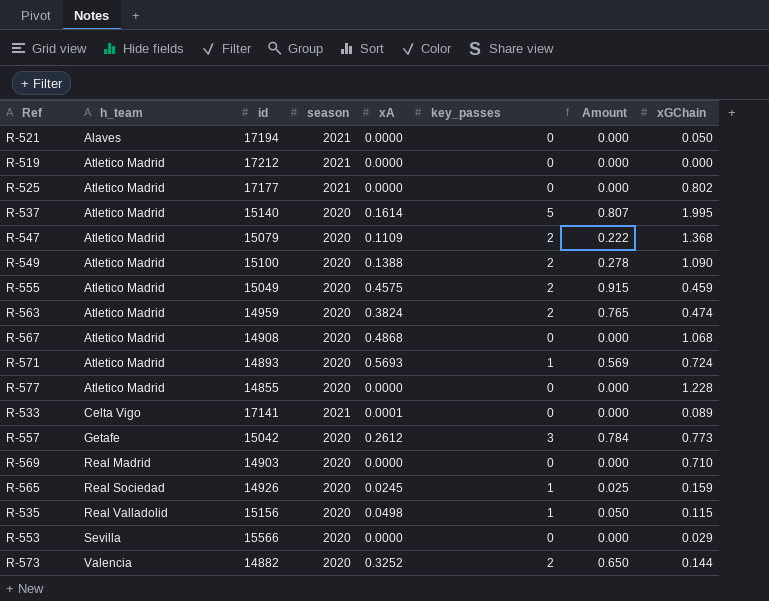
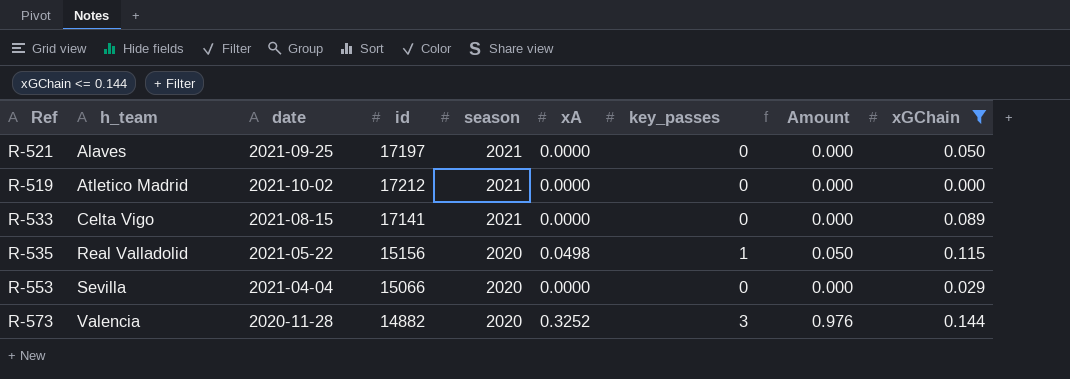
filter: none -> xGChain <= 0.144
column date | position: none -> 3
R-521 | id: 17194 -> 17197
R-533 | xA: 0.0001 -> 0.0000
R-553 | id: 15566 -> 15066
R-573 | key_passes: 2 -> 3
R-573 | Amount: 0.650 -> 0.976

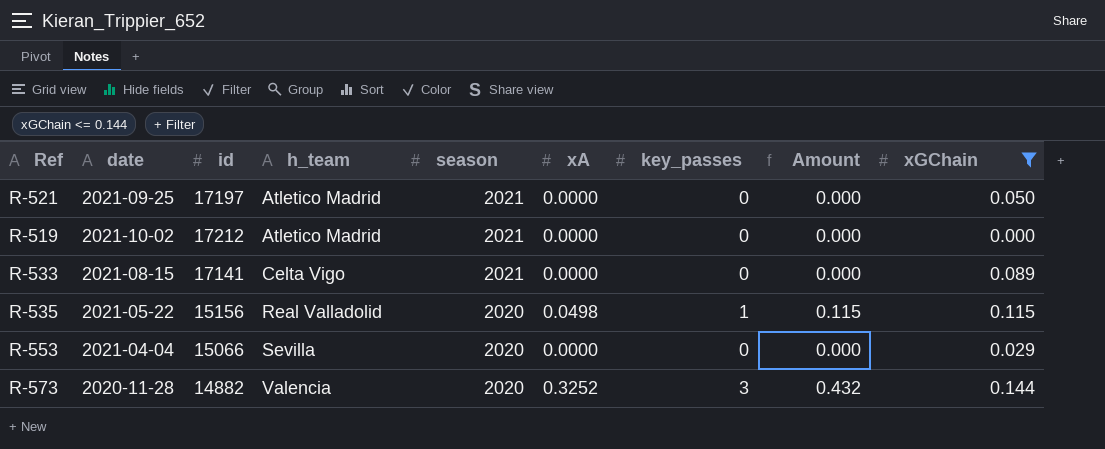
column h_team | position: 2 -> 4
column Amount | formula: [xA] * [key_passes] -> [key_passes] * [xGChain]
R-521 | h_team: Alaves -> Atletico Madrid

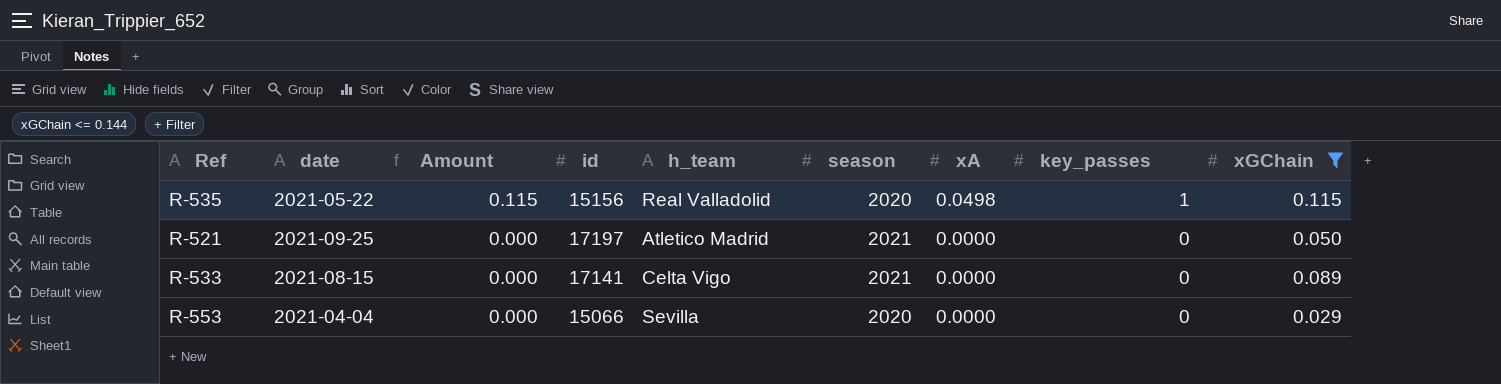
row order: h_team ascending -> Amount descending
column Amount | position: 8 -> 3
row R-519: 2021-10-02 | 17212 | Atletico Madrid | 2021 | 0.0000 | 0 | 0.000 | 0.000 -> none
row R-573: 2020-11-28 | 14882 | Valencia | 2020 | 0.3252 | 3 | 0.432 | 0.144 -> none

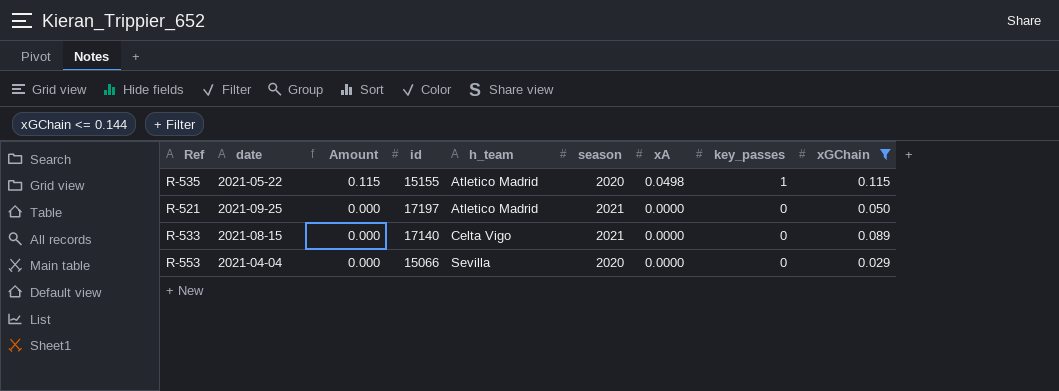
R-535 | id: 15156 -> 15155
R-535 | h_team: Real Valladolid -> Atletico Madrid
R-533 | id: 17141 -> 17140

